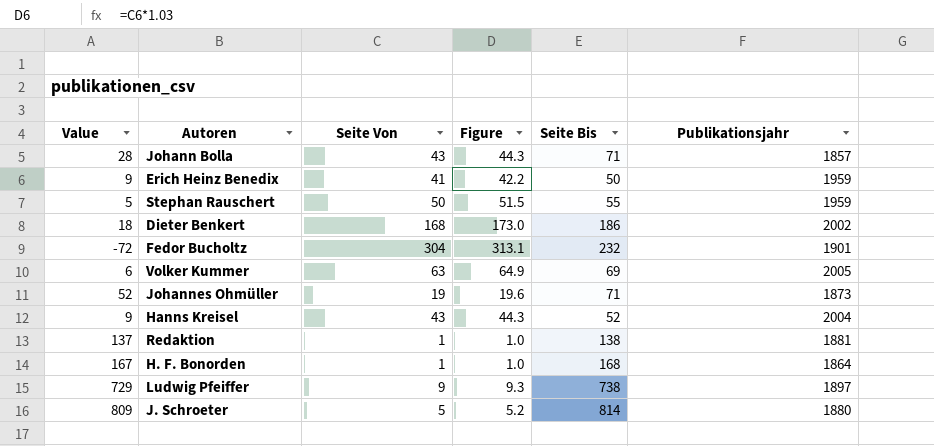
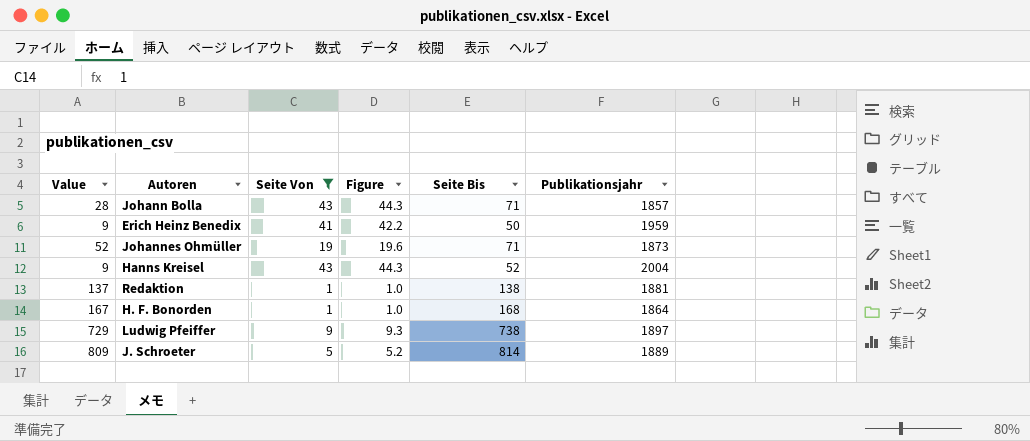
filter: none -> Seite Von <= 43
J. Schroeter | Publikationsjahr: 1880 -> 1889

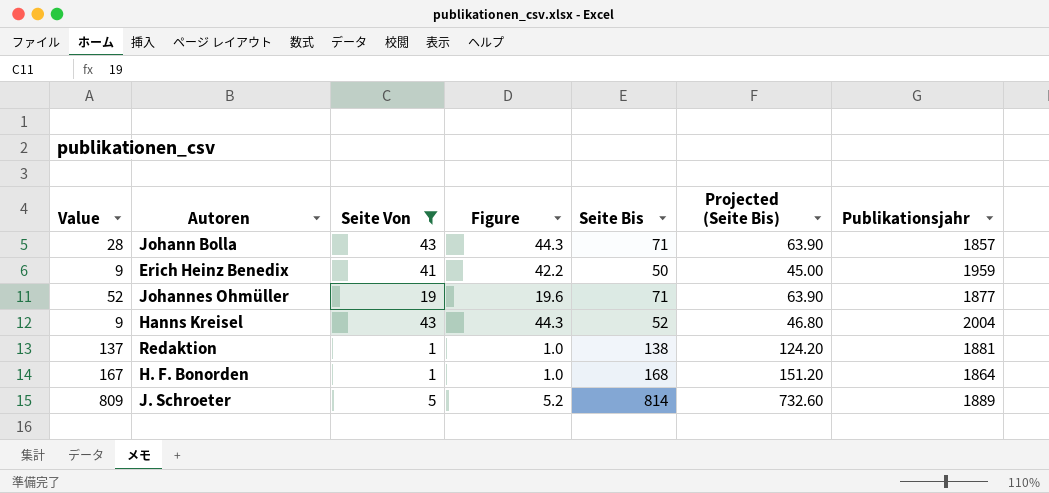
column Projected (Seite Bis) | formula: none -> [Seite Bis] * 0.9
row Ludwig Pfeiffer: 729 | 9 | 9.3 | 738 | 1897 -> none
Johannes Ohmüller | Publikationsjahr: 1873 -> 1877

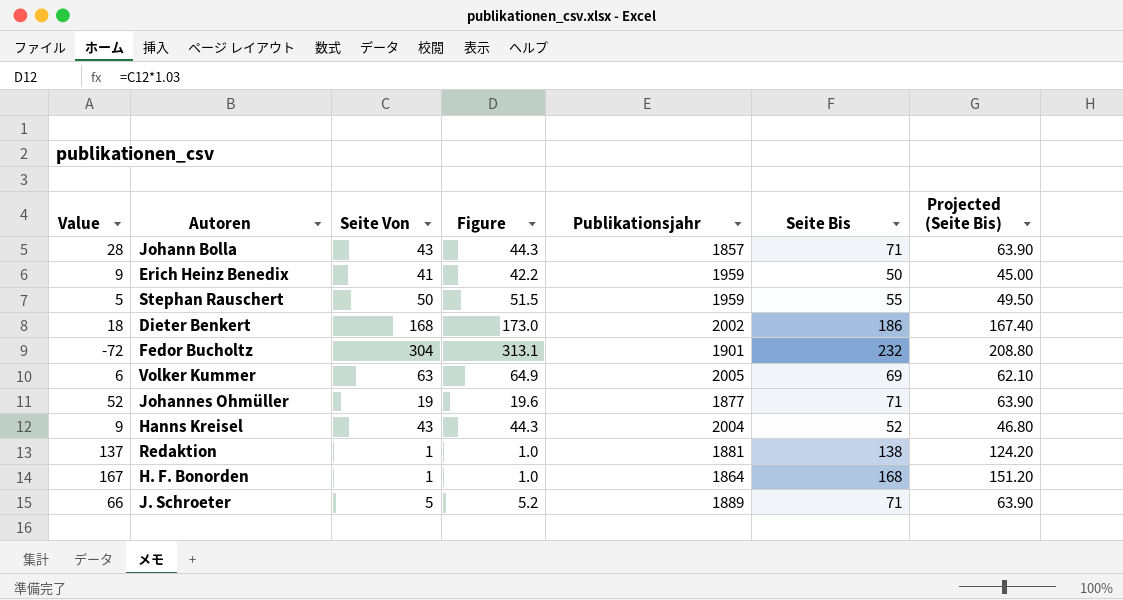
filter: Seite Von <= 43 -> none
column Publikationsjahr | position: 7 -> 5
J. Schroeter | Value: 809 -> 66
J. Schroeter | Seite Bis: 814 -> 71
J. Schroeter | Projected (Seite Bis): 732.60 -> 63.90

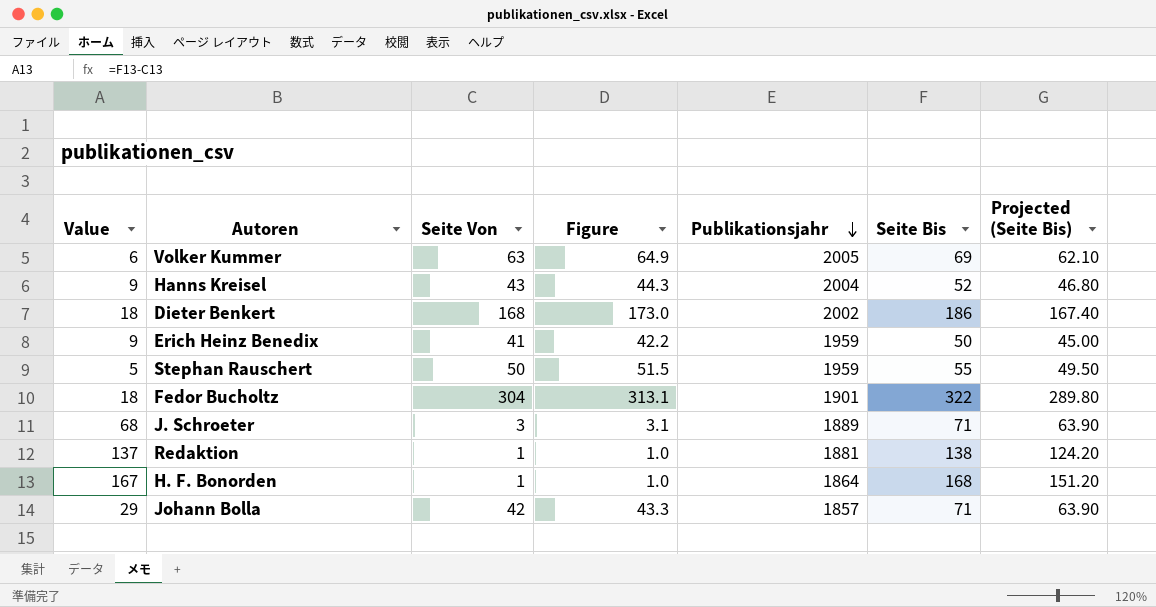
row order: none -> Publikationsjahr descending
row Johannes Ohmüller: 52 | 19 | 19.6 | 1877 | 71 | 63.90 -> none
Fedor Bucholtz | Value: -72 -> 18
Fedor Bucholtz | Seite Bis: 232 -> 322
Fedor Bucholtz | Projected (Seite Bis): 208.80 -> 289.80
J. Schroeter | Value: 66 -> 68
J. Schroeter | Seite Von: 5 -> 3
J. Schroeter | Figure: 5.2 -> 3.1
Johann Bolla | Value: 28 -> 29
Johann Bolla | Seite Von: 43 -> 42
Johann Bolla | Figure: 44.3 -> 43.3

